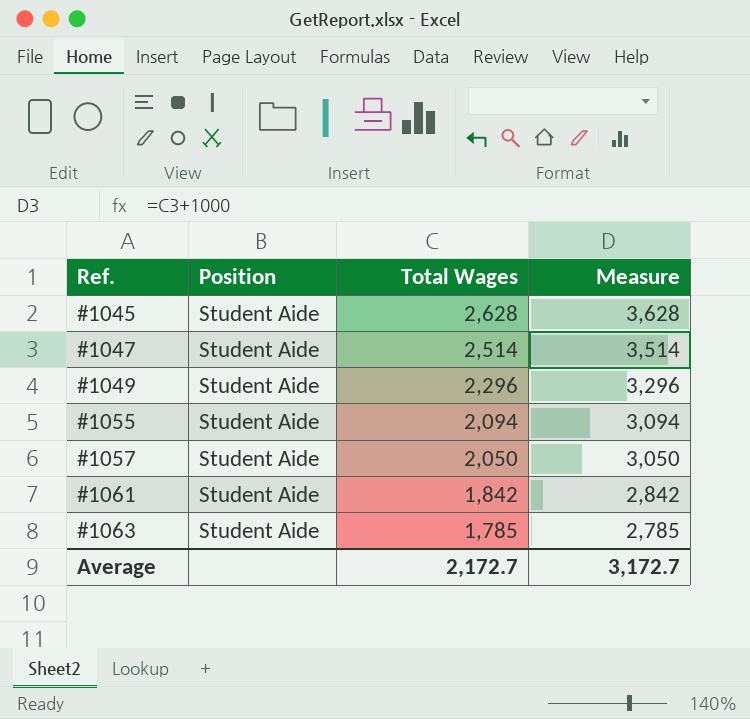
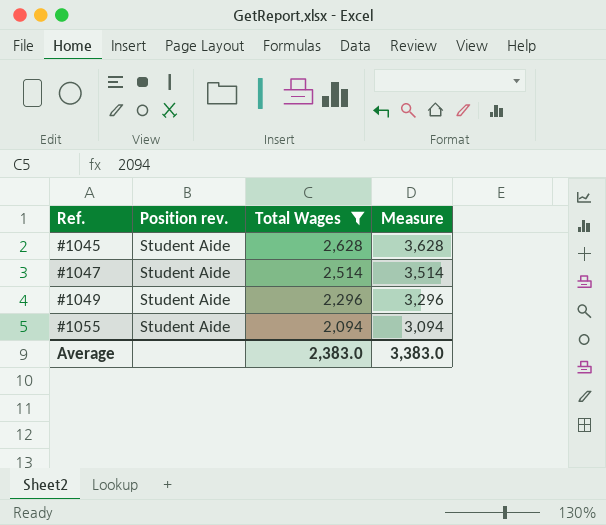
filter: none -> Total Wages >= 2,094
column name: Position -> Position rev.
Average | Total Wages: 2,172.7 -> 2,383.0
Average | Measure: 3,172.7 -> 3,383.0

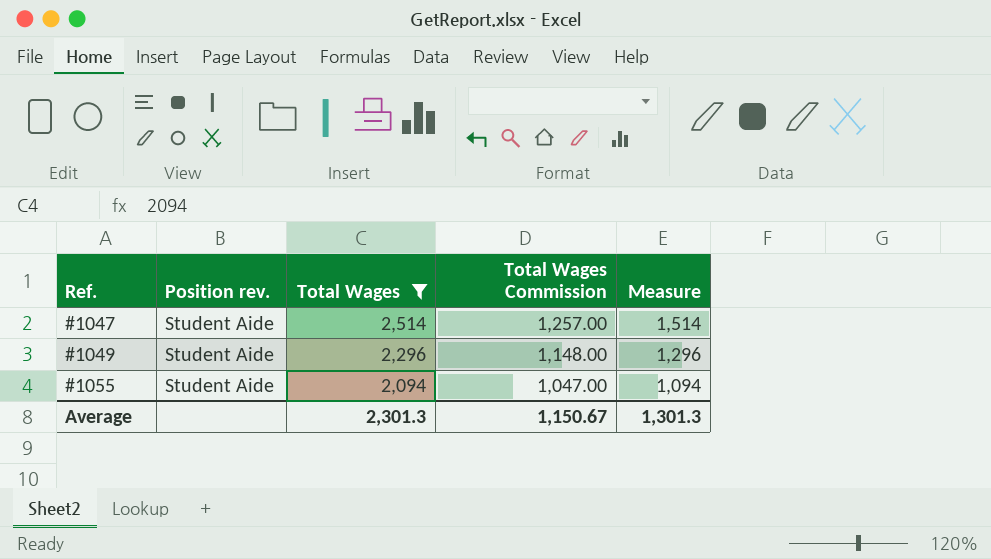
column Total Wages Commission | formula: none -> [Total Wages] * 0.5
column Measure | formula: [Total Wages] + 1000 -> [Total Wages] - 1000
row #1045: Student Aide | 2,628 | 3,628 -> none
Average | Total Wages: 2,383.0 -> 2,301.3
Average | Measure: 3,383.0 -> 1,301.3

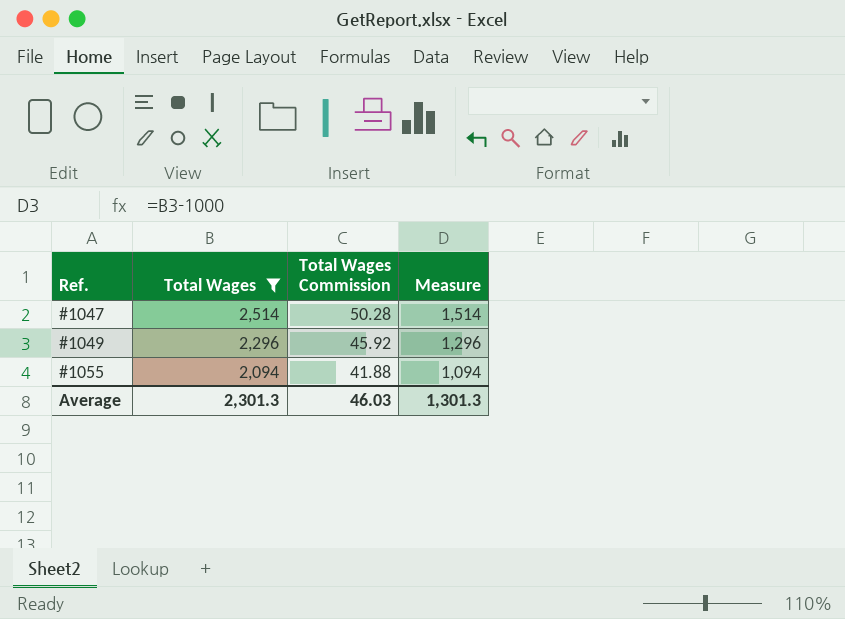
column Position rev. | position: 2 -> none
column Total Wages Commission | formula: [Total Wages] * 0.5 -> [Total Wages] * 0.02
Average | Total Wages Commission: 1,150.67 -> 46.03

